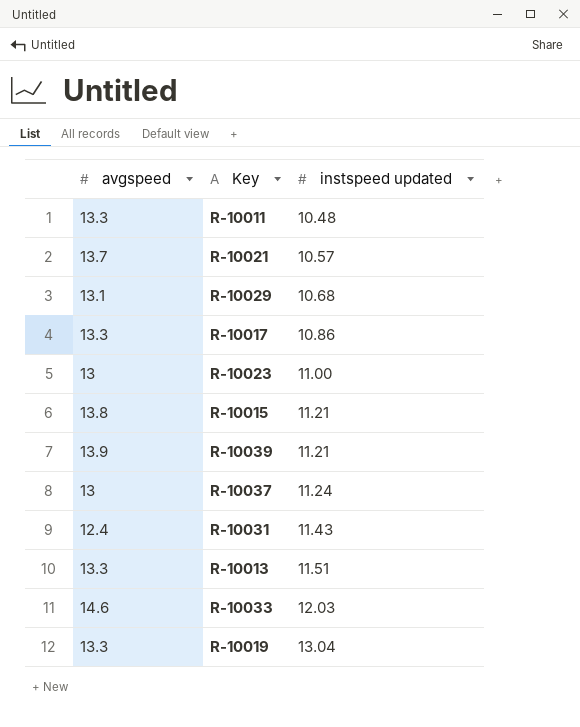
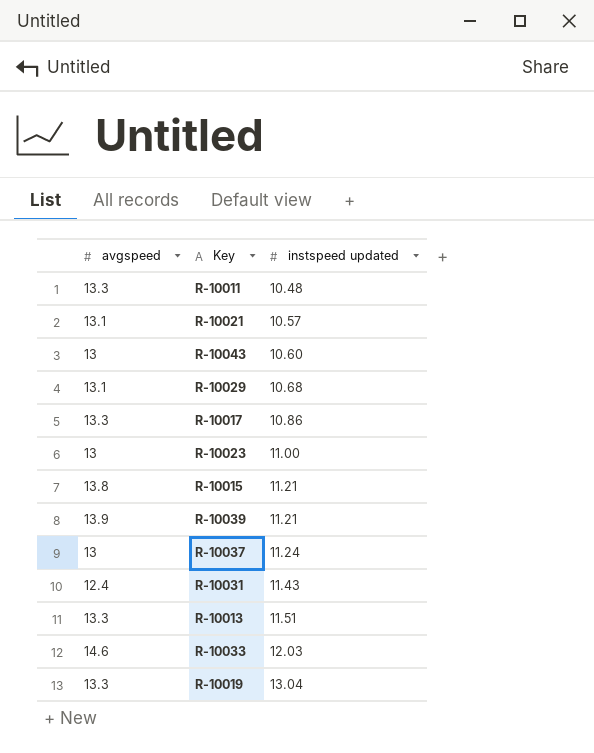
R-10021 | avgspeed: 13.7 -> 13.1
row R-10043: none -> 13 | 10.60

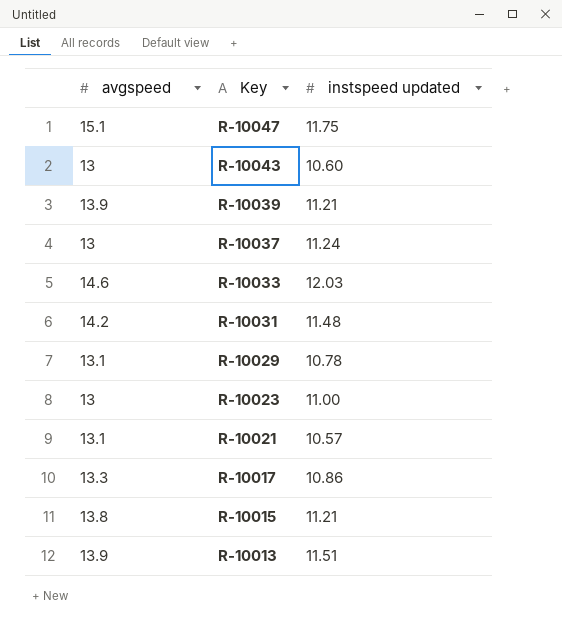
row order: instspeed updated ascending -> Key descending
row R-10011: 13.3 | 10.48 -> none
row R-10019: 13.3 | 13.04 -> none
row R-10047: none -> 15.1 | 11.75
R-10031 | avgspeed: 12.4 -> 14.2
R-10031 | instspeed updated: 11.43 -> 11.48
R-10029 | instspeed updated: 10.68 -> 10.78
R-10013 | avgspeed: 13.3 -> 13.9

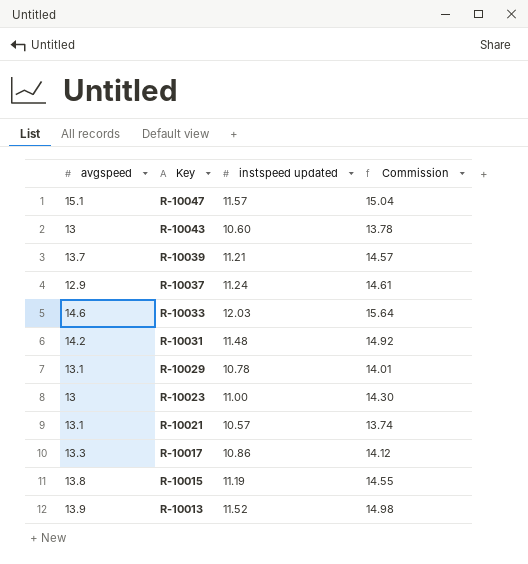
column Commission | formula: none -> [instspeed updated] * 1.3
R-10047 | instspeed updated: 11.75 -> 11.57
R-10039 | avgspeed: 13.9 -> 13.7
R-10037 | avgspeed: 13 -> 12.9
R-10015 | instspeed updated: 11.21 -> 11.19
R-10013 | instspeed updated: 11.51 -> 11.52

